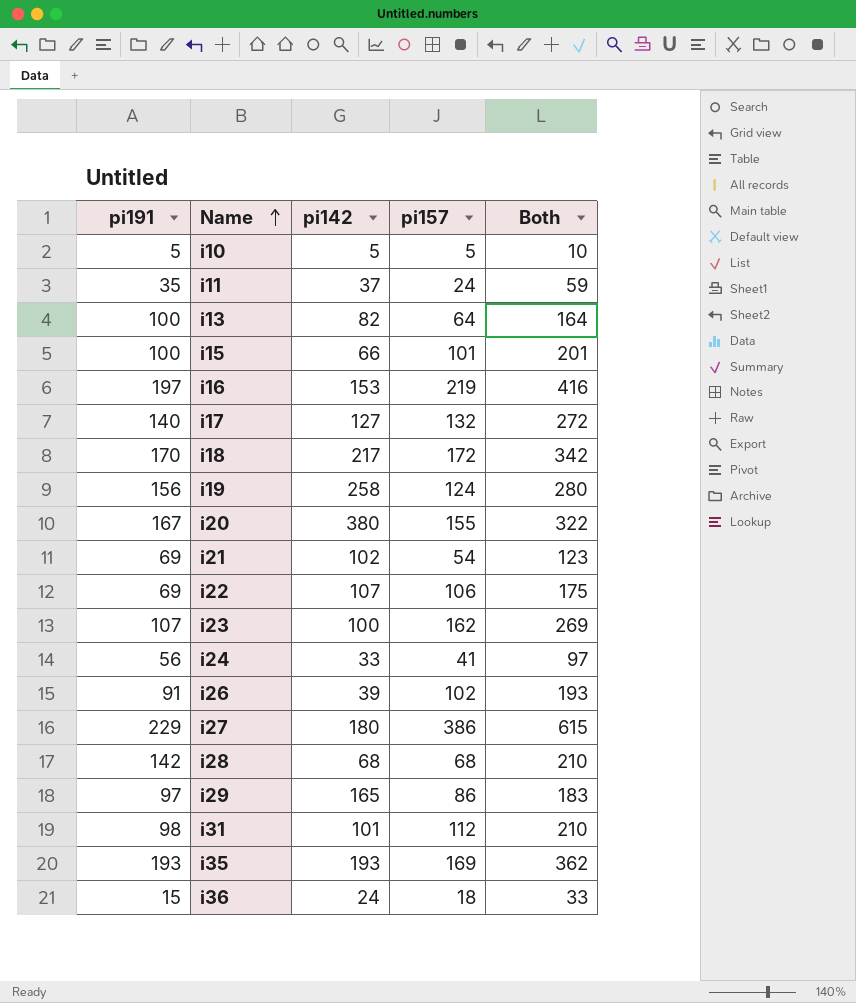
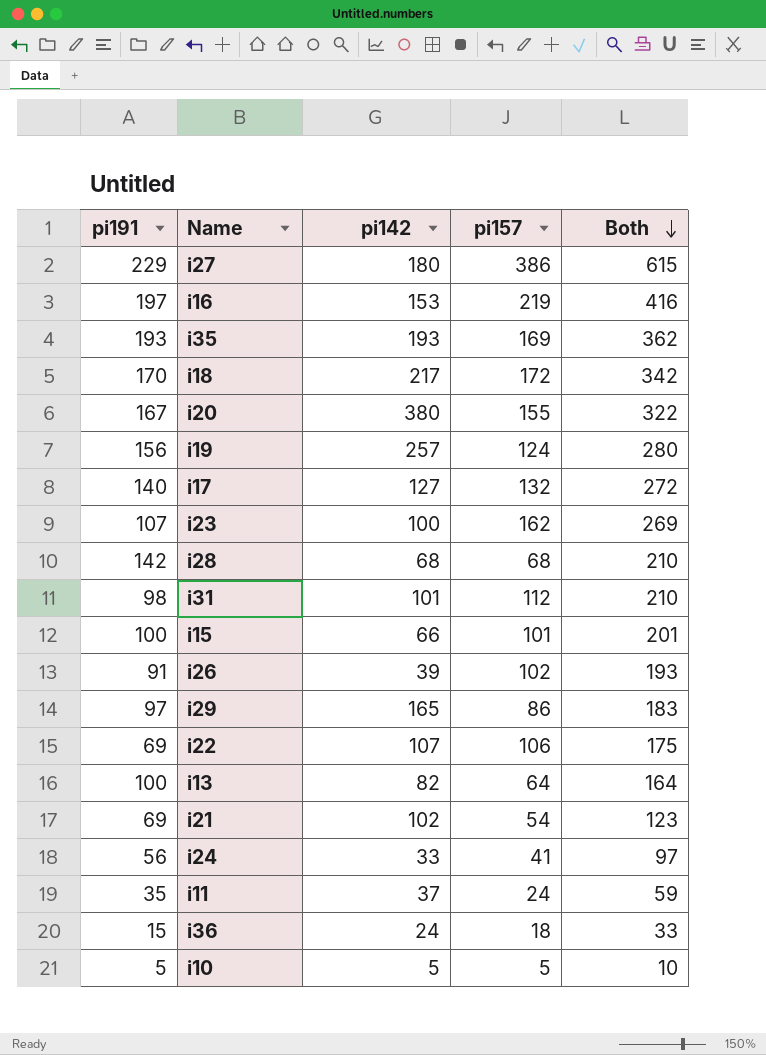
row order: Name ascending -> Both descending
i19 | pi142: 258 -> 257

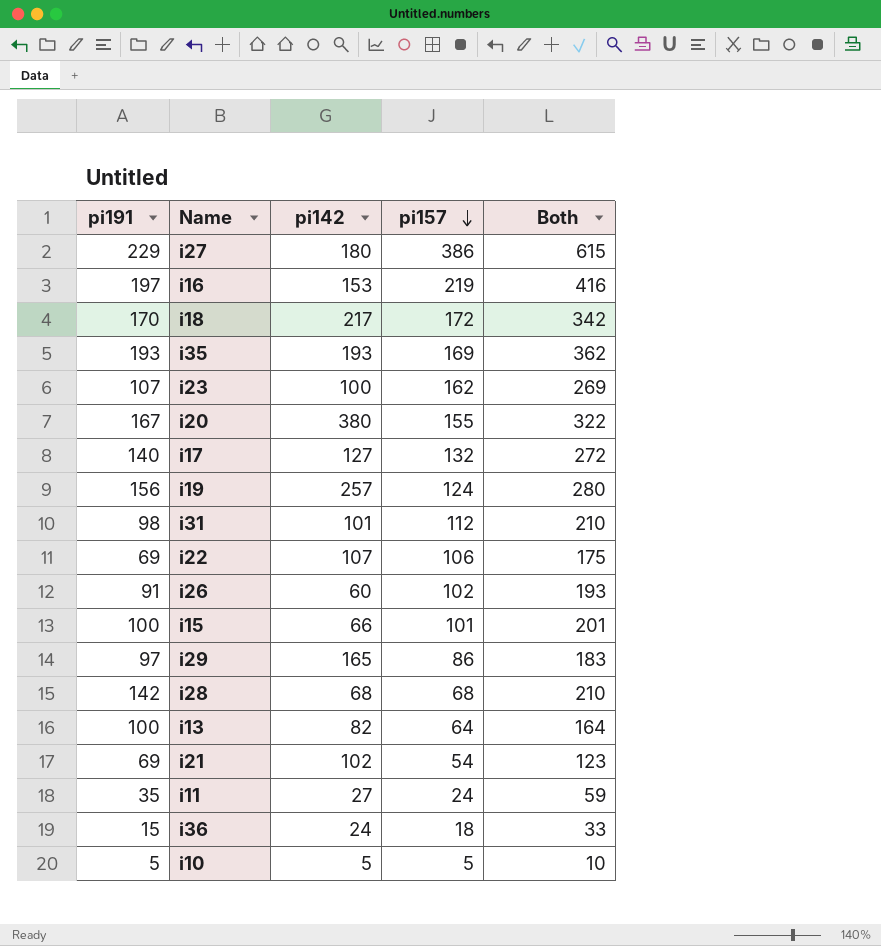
row order: Both descending -> pi157 descending
row i24: 56 | 33 | 41 | 97 -> none
i26 | pi142: 39 -> 60
i11 | pi142: 37 -> 27

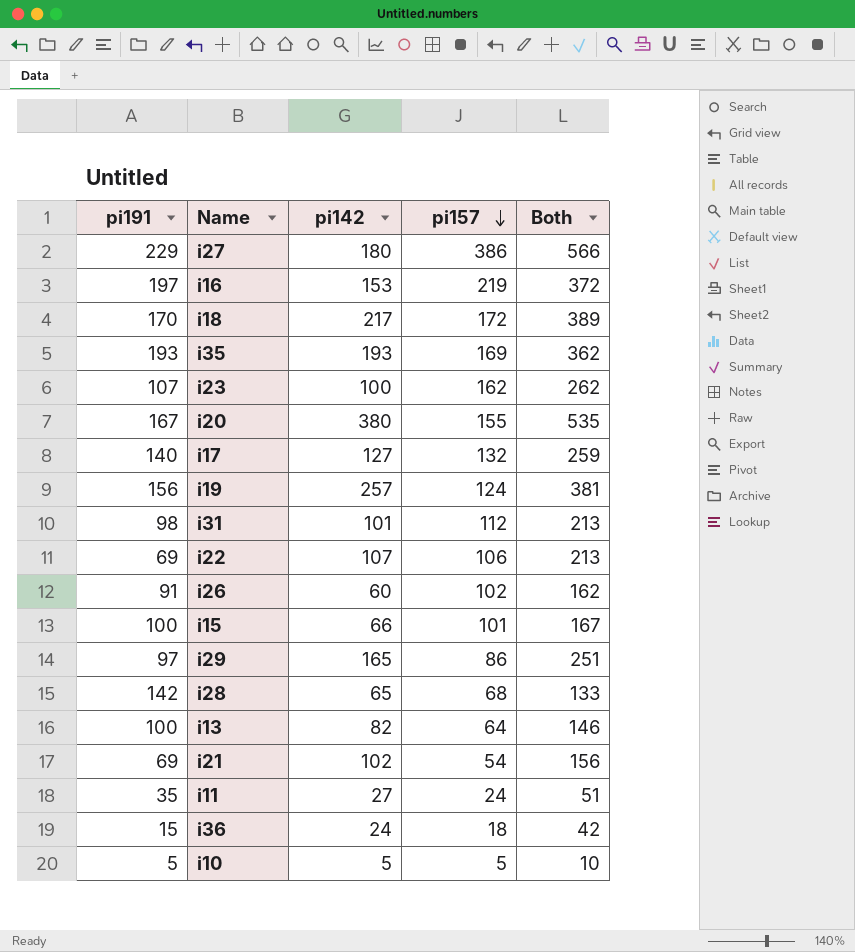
column Both | formula: [pi191] + [pi157] -> [pi142] + [pi157]
i28 | pi142: 68 -> 65

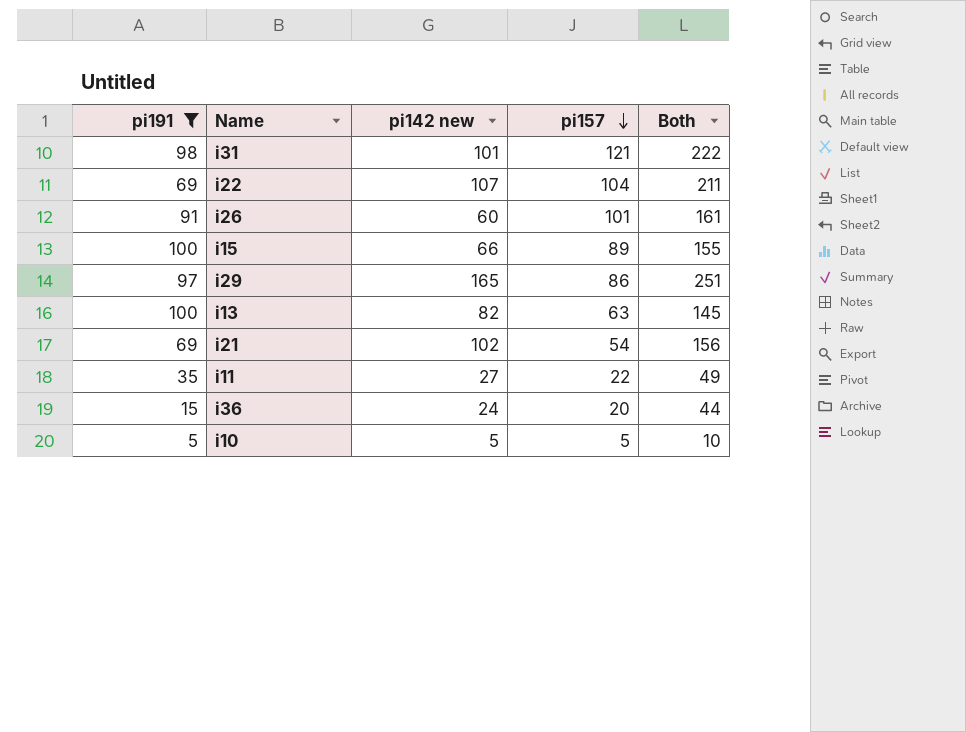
filter: none -> pi191 <= 100
column name: pi142 -> pi142 new
i31 | pi157: 112 -> 121
i31 | Both: 213 -> 222
i22 | pi157: 106 -> 104
i22 | Both: 213 -> 211
i26 | pi157: 102 -> 101
i26 | Both: 162 -> 161
i15 | pi157: 101 -> 89
i15 | Both: 167 -> 155
i13 | pi157: 64 -> 63
i13 | Both: 146 -> 145
i11 | pi157: 24 -> 22
i11 | Both: 51 -> 49
i36 | pi157: 18 -> 20
i36 | Both: 42 -> 44

